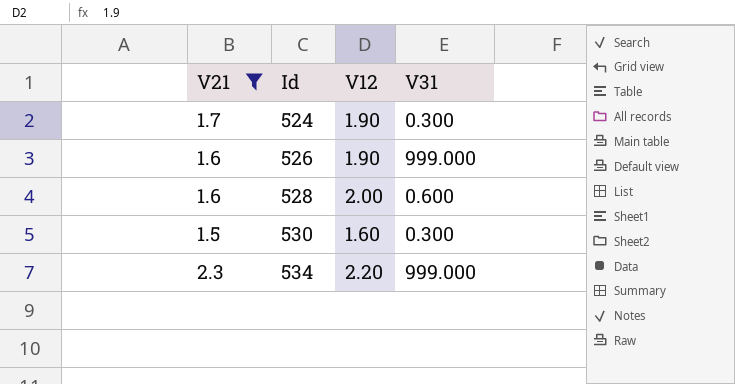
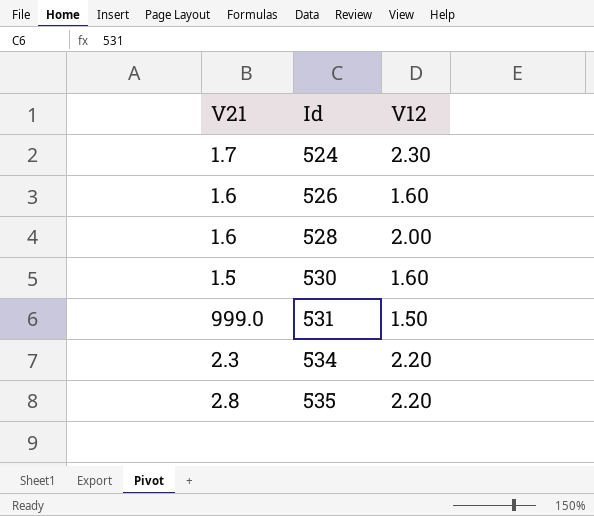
filter: V21 <= 2.3 -> none
column V31 | position: 4 -> none
524 | V12: 1.90 -> 2.30
526 | V12: 1.90 -> 1.60

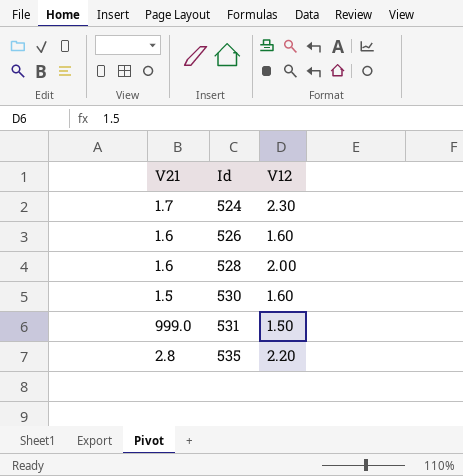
row 534: 2.3 | 2.20 -> none

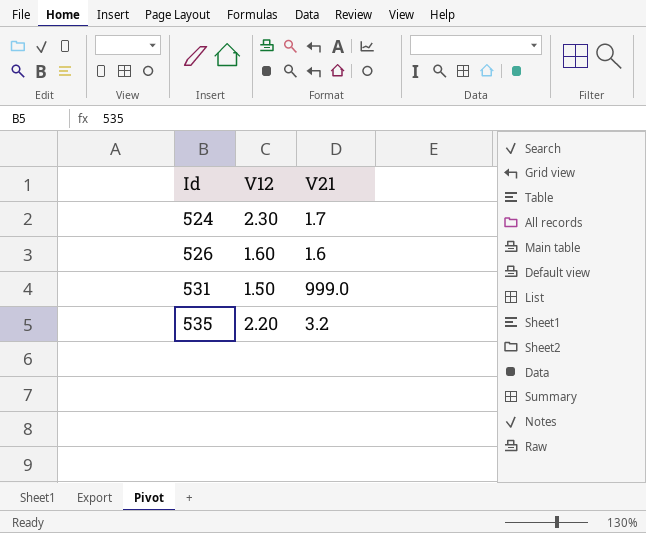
column V21 | position: 1 -> 3
row 528: 1.6 | 2.00 -> none
row 530: 1.5 | 1.60 -> none
535 | V21: 2.8 -> 3.2

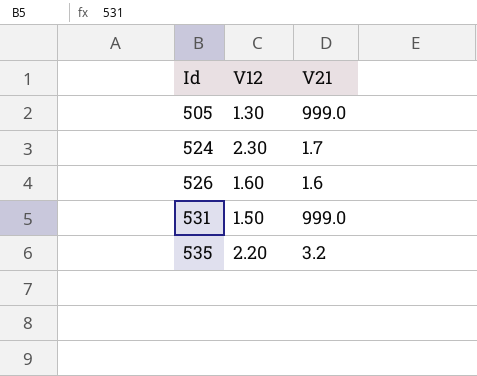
row 505: none -> 1.30 | 999.0

